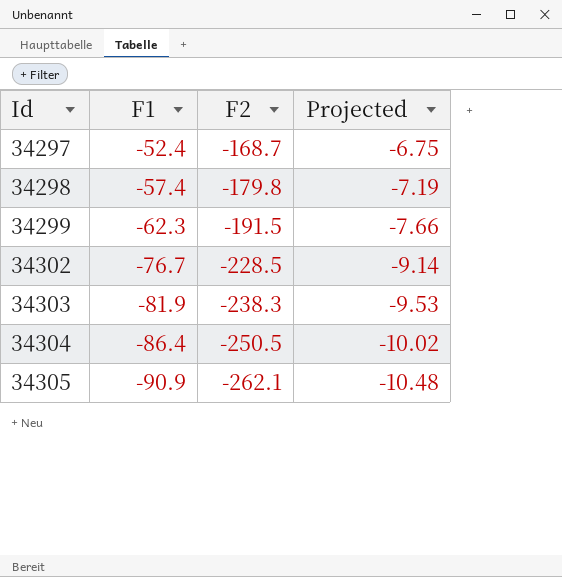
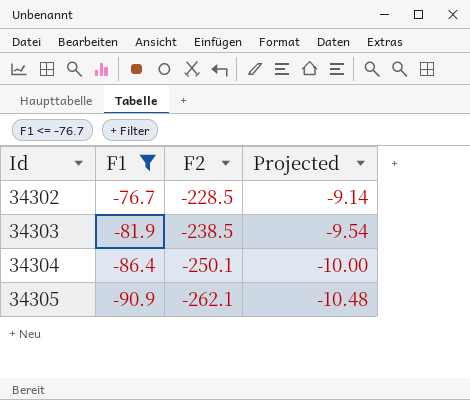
filter: none -> F1 <= -76.7
34303 | F2: -238.3 -> -238.5
34303 | Projected: -9.53 -> -9.54
34304 | F2: -250.5 -> -250.1
34304 | Projected: -10.02 -> -10.00

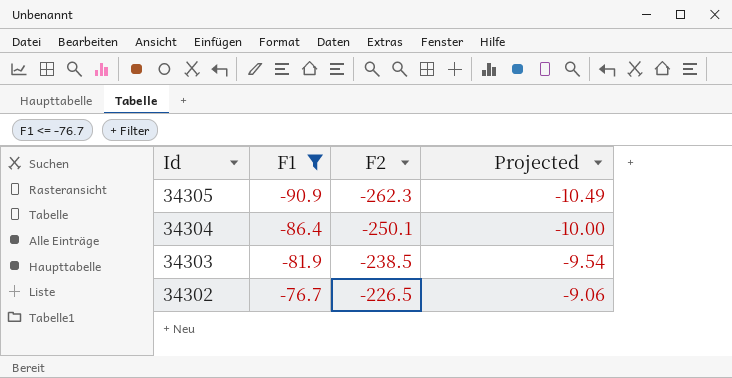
row order: Id ascending -> Id descending
34305 | F2: -262.1 -> -262.3
34305 | Projected: -10.48 -> -10.49
34302 | F2: -228.5 -> -226.5
34302 | Projected: -9.14 -> -9.06

